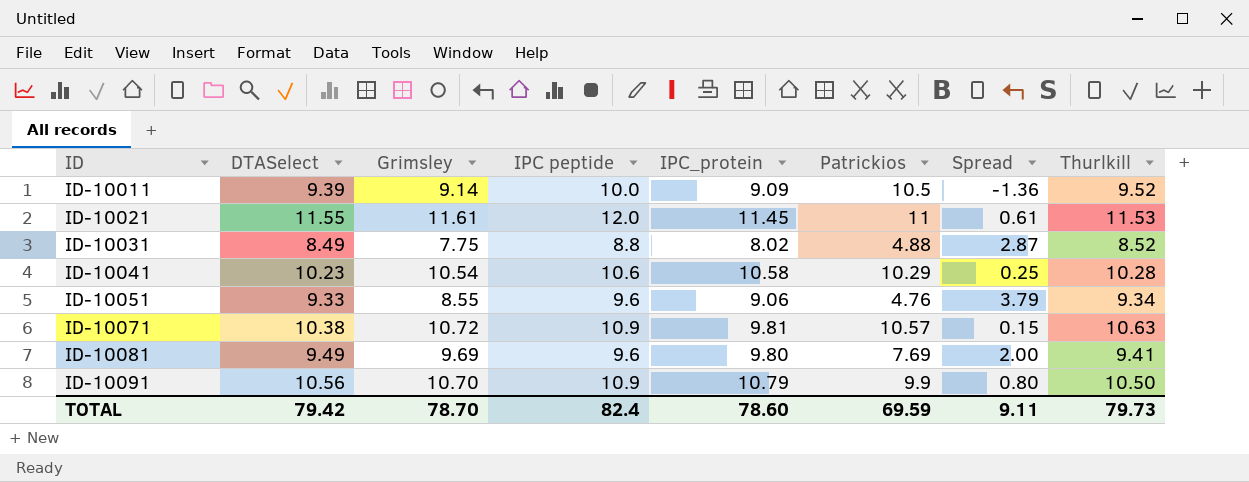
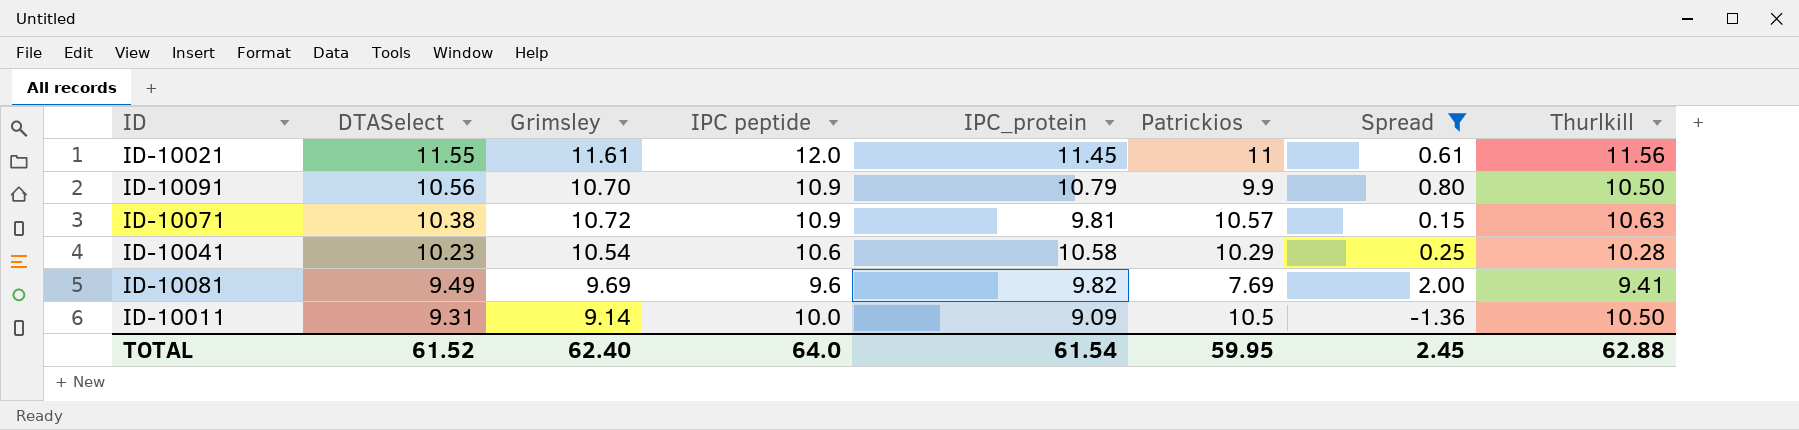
filter: none -> Spread <= 2.00
row order: ID ascending -> DTASelect descending
ID-10021 | Thurlkill: 11.53 -> 11.56
ID-10081 | IPC_protein: 9.80 -> 9.82
ID-10011 | DTASelect: 9.39 -> 9.31
ID-10011 | Thurlkill: 9.52 -> 10.50
TOTAL | DTASelect: 79.42 -> 61.52
TOTAL | Grimsley: 78.70 -> 62.40
TOTAL | IPC peptide: 82.4 -> 64.0
TOTAL | IPC_protein: 78.60 -> 61.54
TOTAL | Patrickios: 69.59 -> 59.95
TOTAL | Spread: 9.11 -> 2.45
TOTAL | Thurlkill: 79.73 -> 62.88

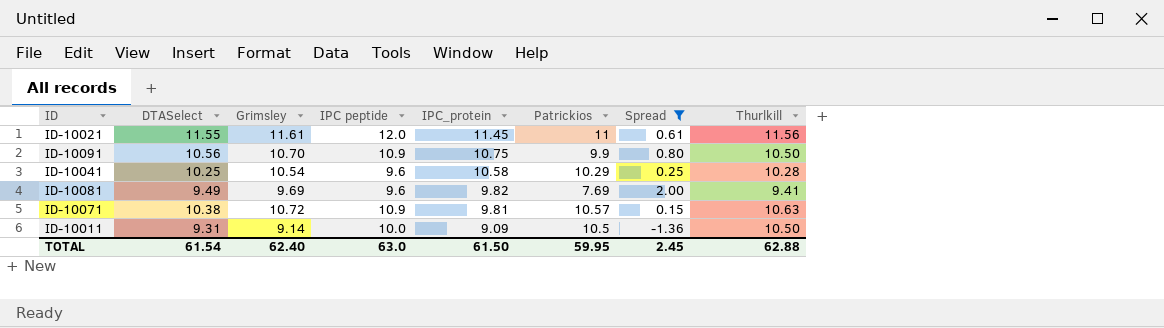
row order: DTASelect descending -> IPC_protein descending
ID-10091 | IPC_protein: 10.79 -> 10.75
ID-10041 | DTASelect: 10.23 -> 10.25
ID-10041 | IPC peptide: 10.6 -> 9.6
TOTAL | DTASelect: 61.52 -> 61.54
TOTAL | IPC peptide: 64.0 -> 63.0
TOTAL | IPC_protein: 61.54 -> 61.50

